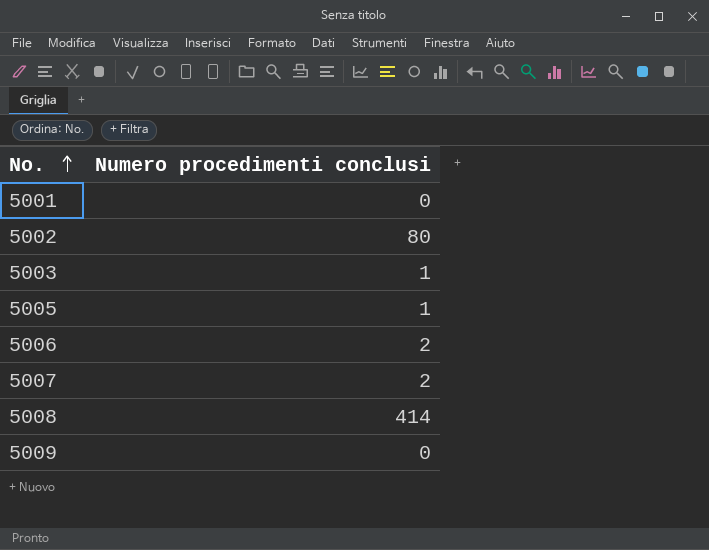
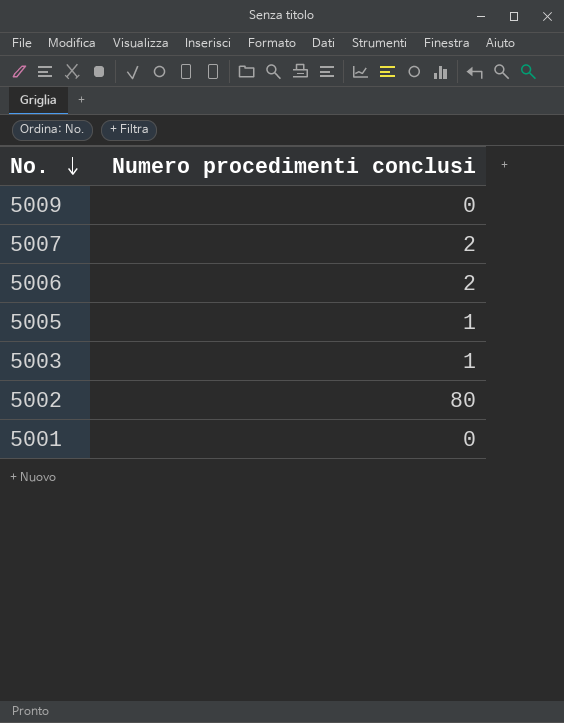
row order: No. ascending -> No. descending
row 5008: 414 -> none

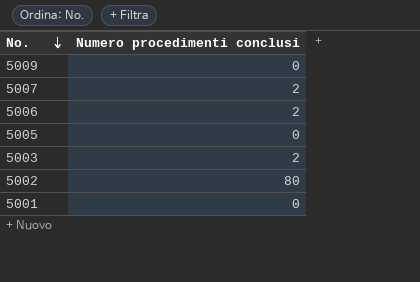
5005 | Numero procedimenti conclusi: 1 -> 0
5003 | Numero procedimenti conclusi: 1 -> 2

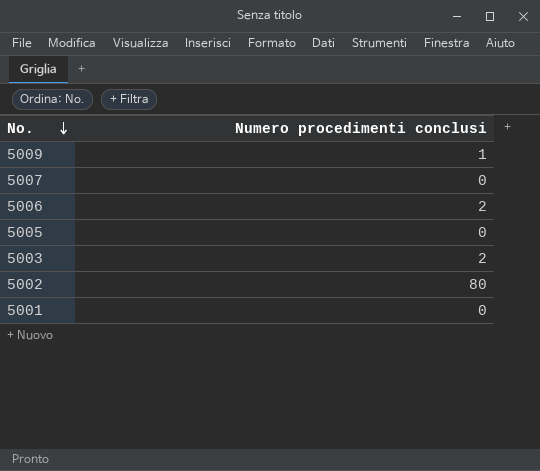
5009 | Numero procedimenti conclusi: 0 -> 1
5007 | Numero procedimenti conclusi: 2 -> 0

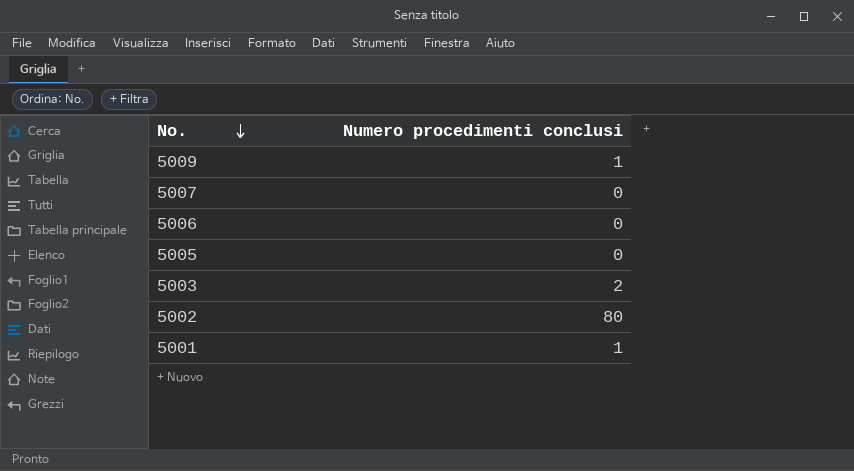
5006 | Numero procedimenti conclusi: 2 -> 0
5001 | Numero procedimenti conclusi: 0 -> 1

